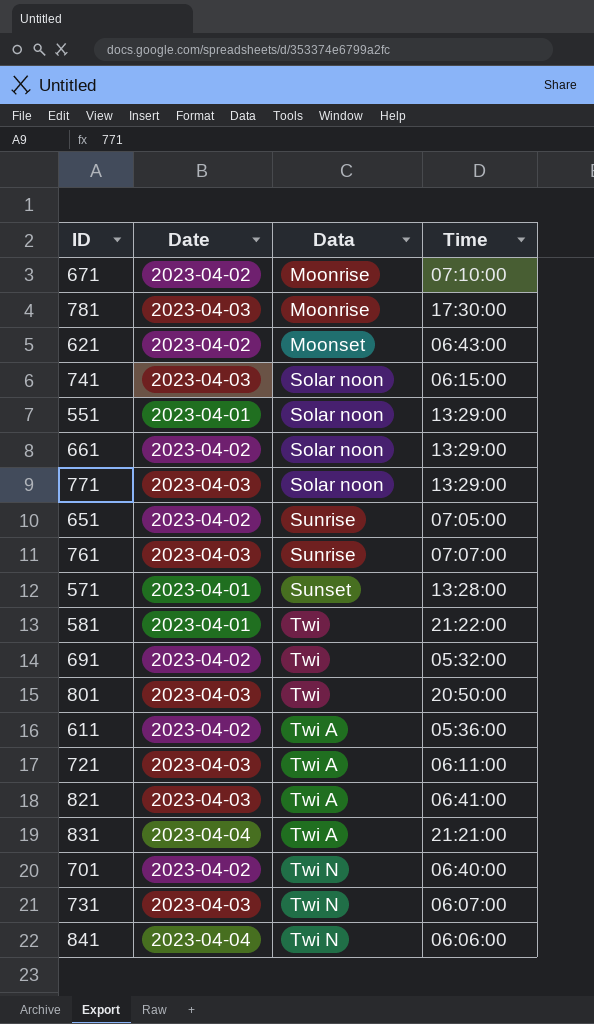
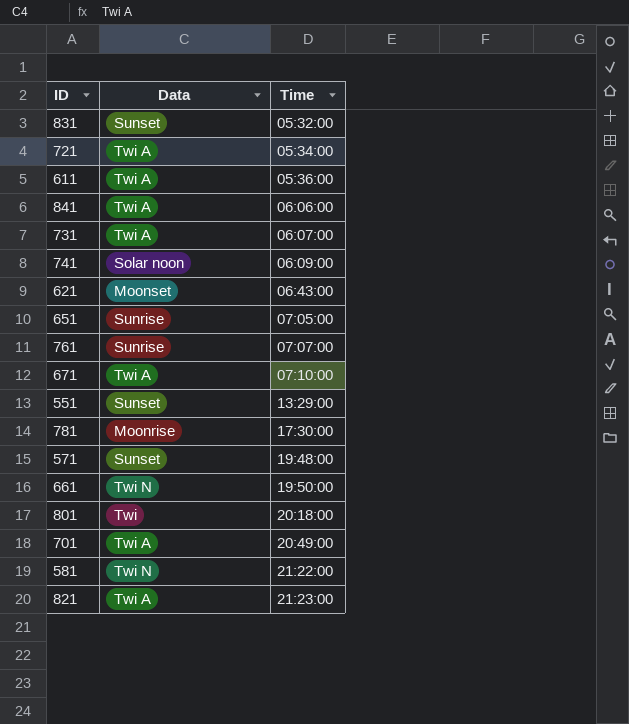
row order: Data ascending -> Time ascending
column Date | position: 2 -> none
row 771: 2023-04-03 | Solar noon | 13:29:00 -> none
row 691: 2023-04-02 | Twi | 05:32:00 -> none
831 | Data: Twi A -> Sunset
831 | Time: 21:21:00 -> 05:32:00
721 | Time: 06:11:00 -> 05:34:00
841 | Data: Twi N -> Twi A
731 | Data: Twi N -> Twi A
741 | Time: 06:15:00 -> 06:09:00
671 | Data: Moonrise -> Twi A
551 | Data: Solar noon -> Sunset
571 | Time: 13:28:00 -> 19:48:00
661 | Data: Solar noon -> Twi N
661 | Time: 13:29:00 -> 19:50:00
801 | Time: 20:50:00 -> 20:18:00
701 | Data: Twi N -> Twi A
701 | Time: 06:40:00 -> 20:49:00
581 | Data: Twi -> Twi N
821 | Time: 06:41:00 -> 21:23:00

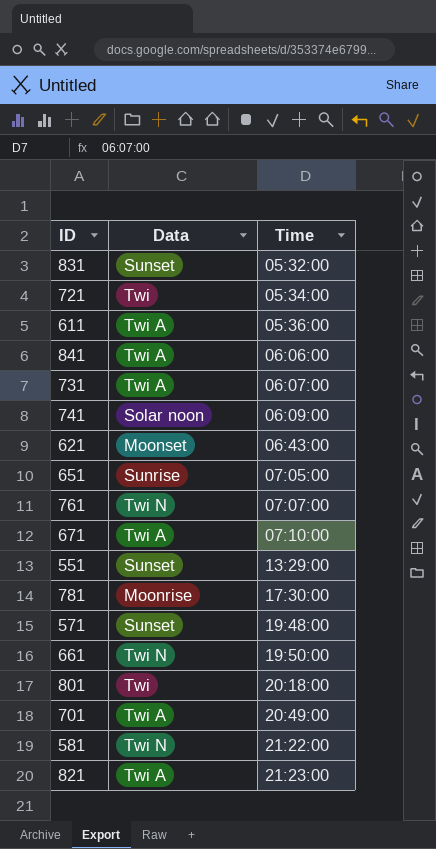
721 | Data: Twi A -> Twi
761 | Data: Sunrise -> Twi N

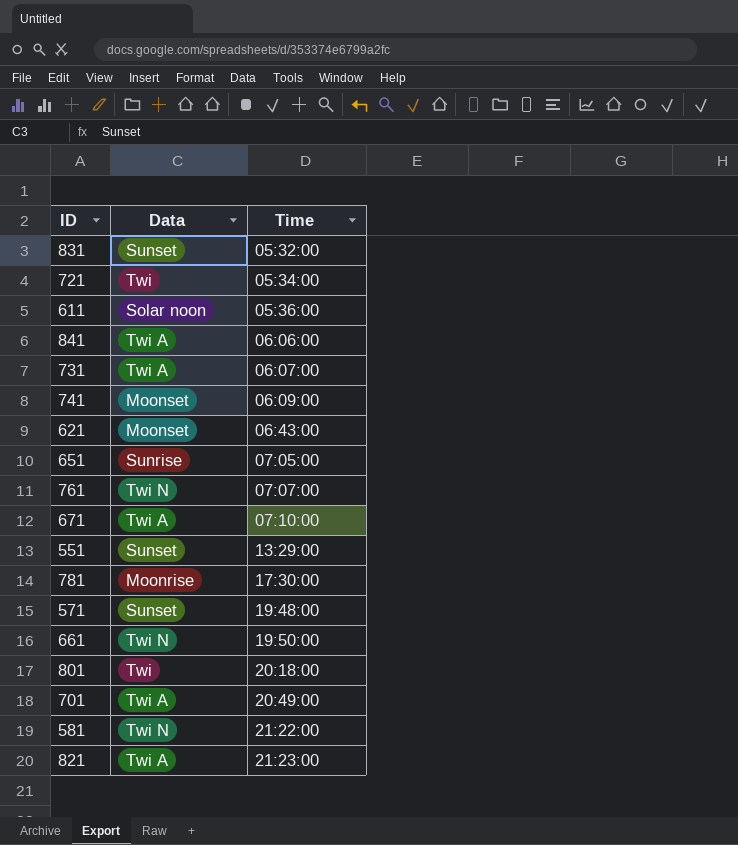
611 | Data: Twi A -> Solar noon
741 | Data: Solar noon -> Moonset

